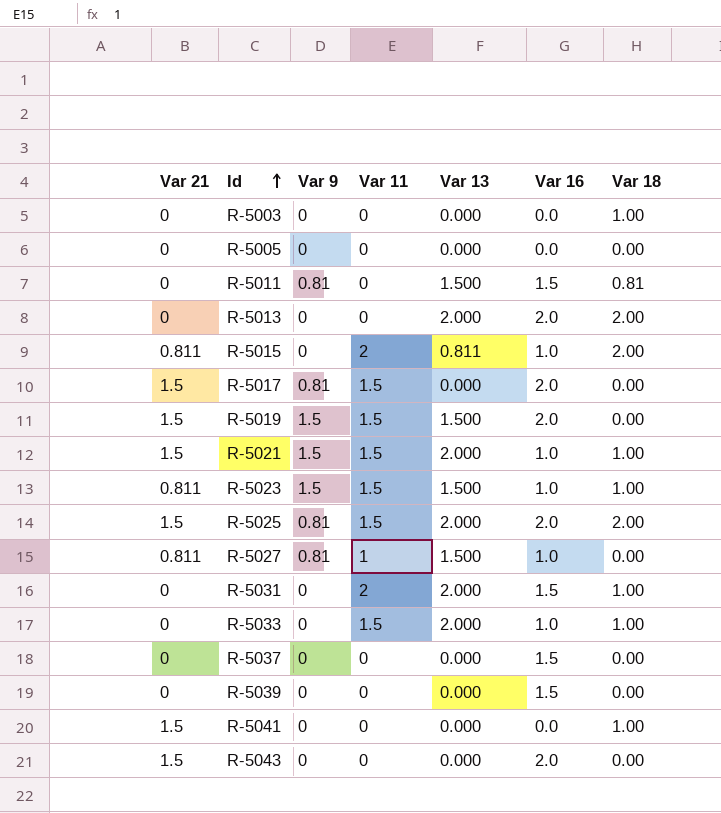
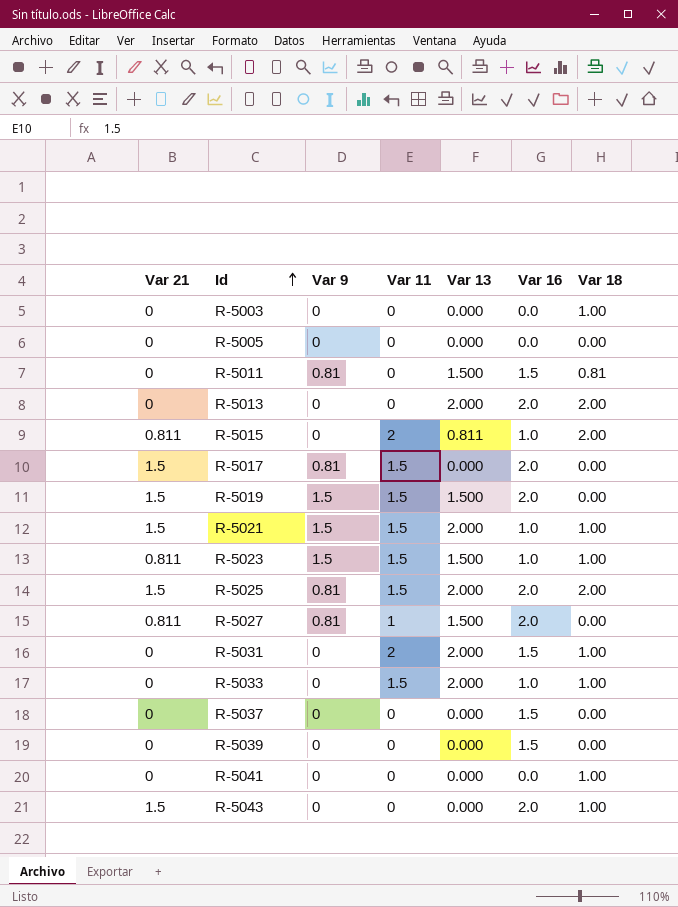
R-5027 | Var 16: 1.0 -> 2.0
R-5041 | Var 21: 1.5 -> 0
R-5043 | Var 18: 0.00 -> 1.00

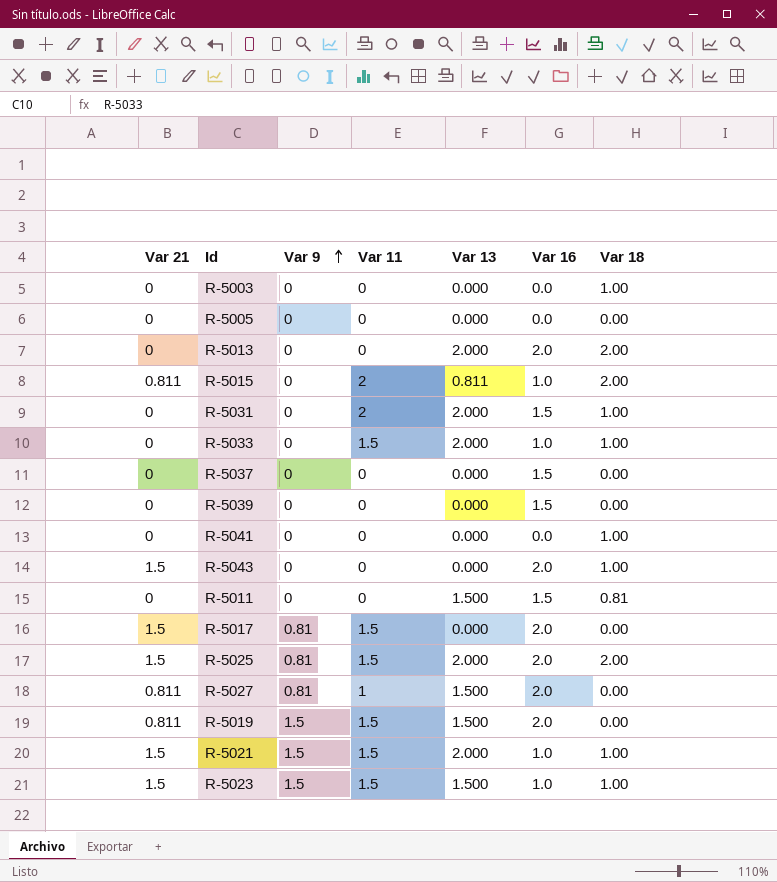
row order: Id ascending -> Var 9 ascending
R-5011 | Var 9: 0.81 -> 0
R-5019 | Var 21: 1.5 -> 0.811
R-5023 | Var 21: 0.811 -> 1.5

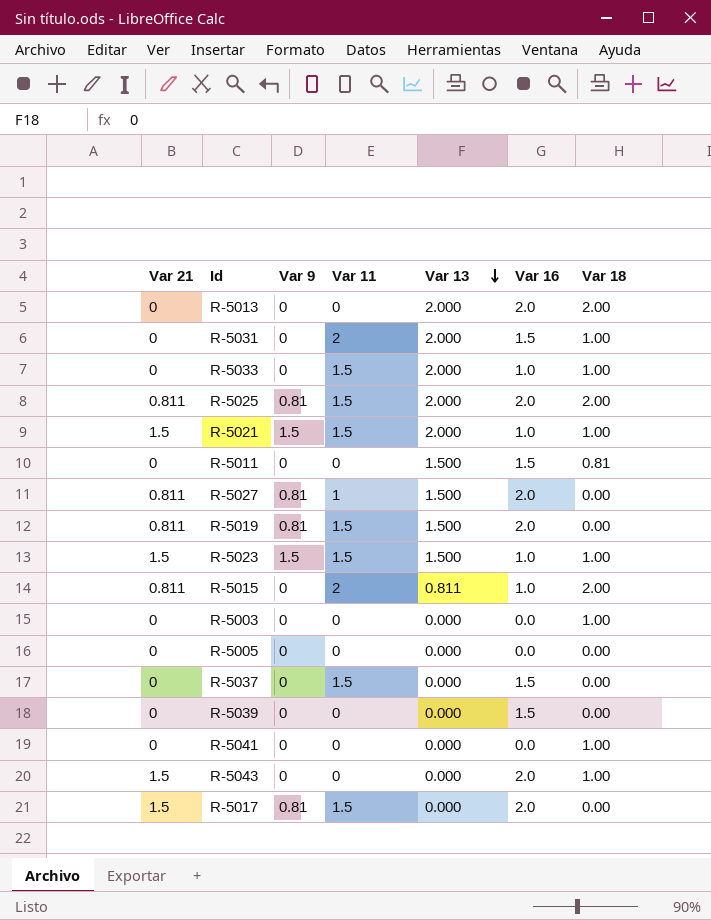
row order: Var 9 ascending -> Var 13 descending
R-5025 | Var 21: 1.5 -> 0.811
R-5019 | Var 9: 1.5 -> 0.81
R-5037 | Var 11: 0 -> 1.5

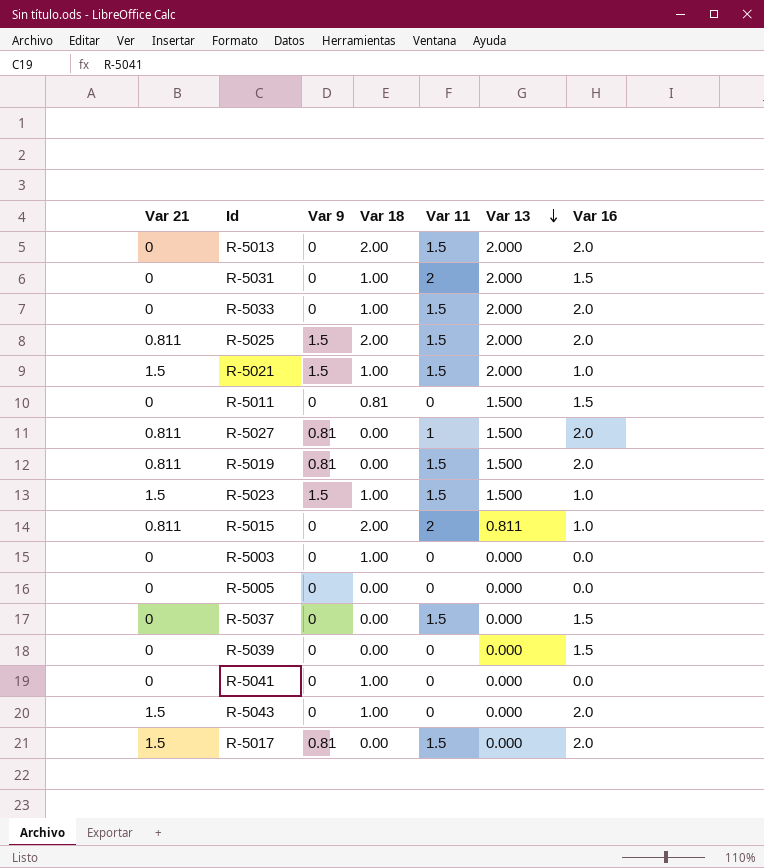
column Var 18 | position: 7 -> 4
R-5013 | Var 11: 0 -> 1.5
R-5033 | Var 16: 1.0 -> 2.0
R-5025 | Var 9: 0.81 -> 1.5

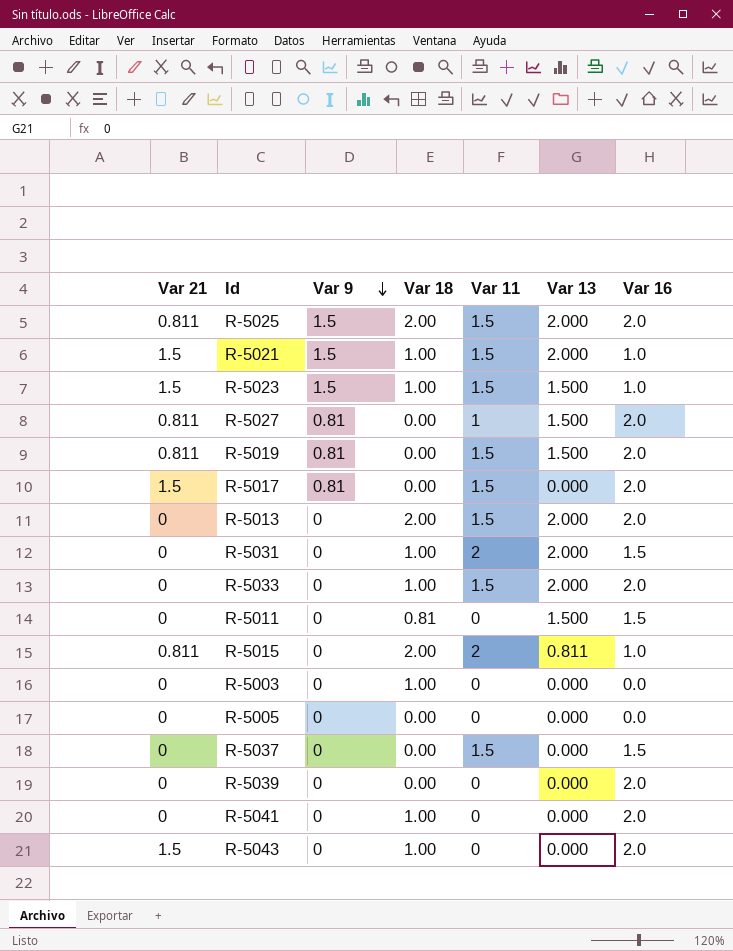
row order: Var 13 descending -> Var 9 descending
R-5039 | Var 16: 1.5 -> 2.0
R-5041 | Var 16: 0.0 -> 2.0

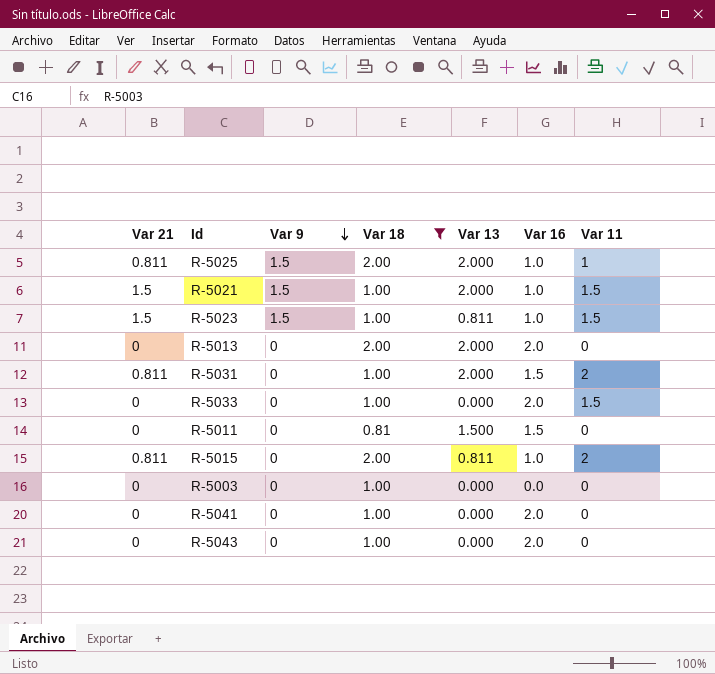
filter: none -> Var 18 != 0.00
column Var 11 | position: 5 -> 7
R-5025 | Var 16: 2.0 -> 1.0
R-5025 | Var 11: 1.5 -> 1
R-5023 | Var 13: 1.500 -> 0.811
R-5013 | Var 11: 1.5 -> 0
R-5031 | Var 21: 0 -> 0.811
R-5033 | Var 13: 2.000 -> 0.000
R-5043 | Var 21: 1.5 -> 0

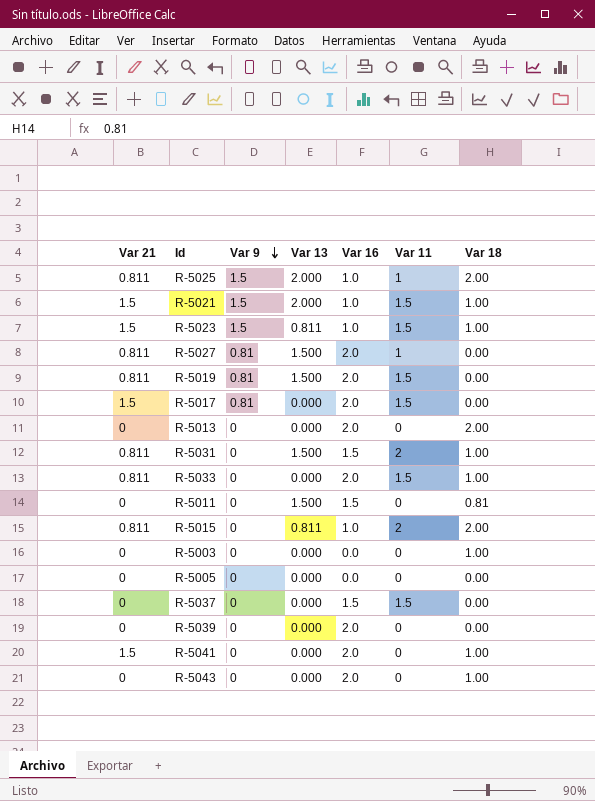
filter: Var 18 != 0.00 -> none
column Var 18 | position: 4 -> 7
R-5013 | Var 13: 2.000 -> 0.000
R-5031 | Var 13: 2.000 -> 1.500
R-5033 | Var 21: 0 -> 0.811
R-5041 | Var 21: 0 -> 1.5

